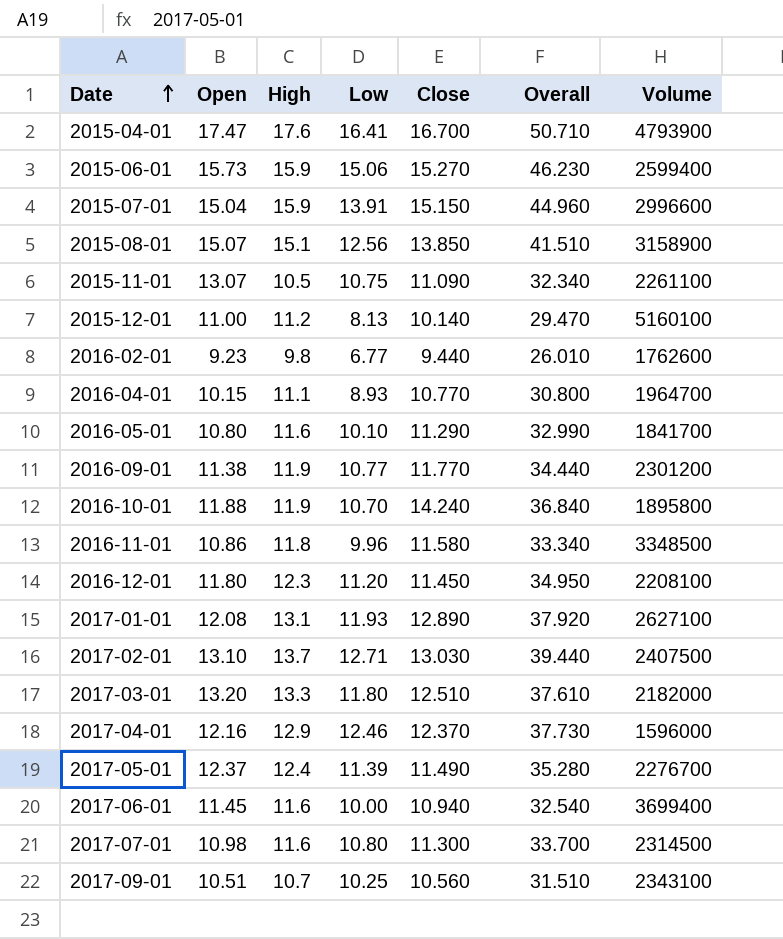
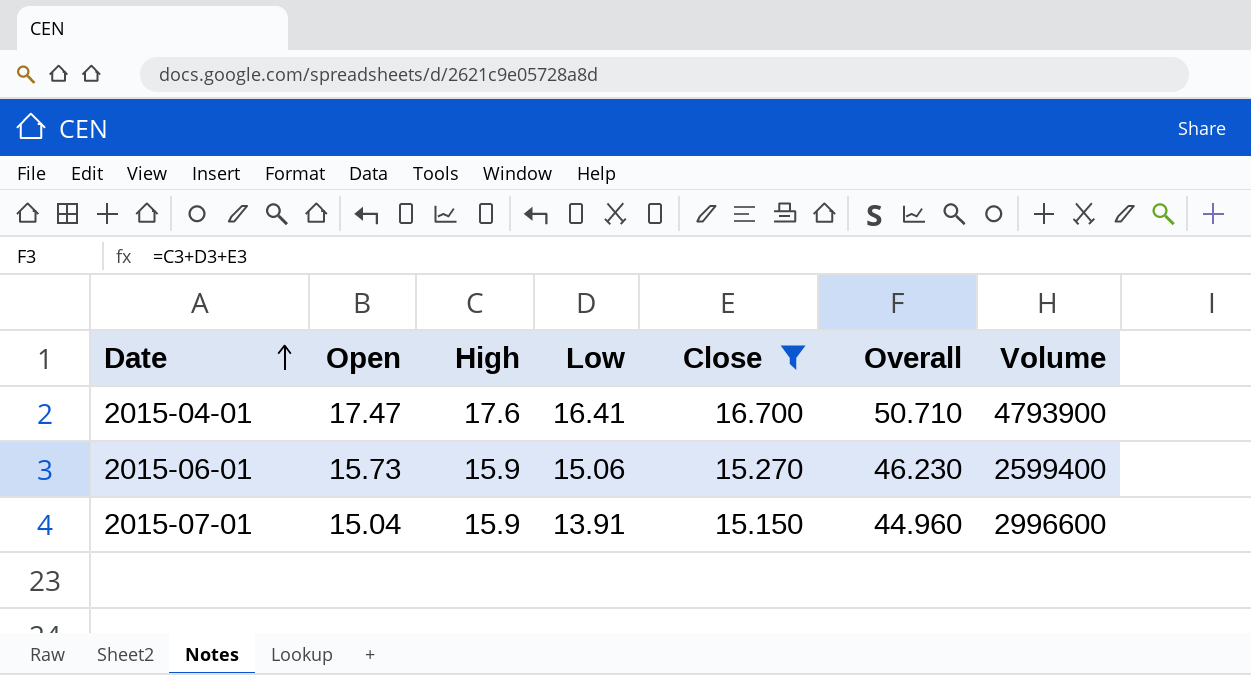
filter: none -> Close >= 15.150

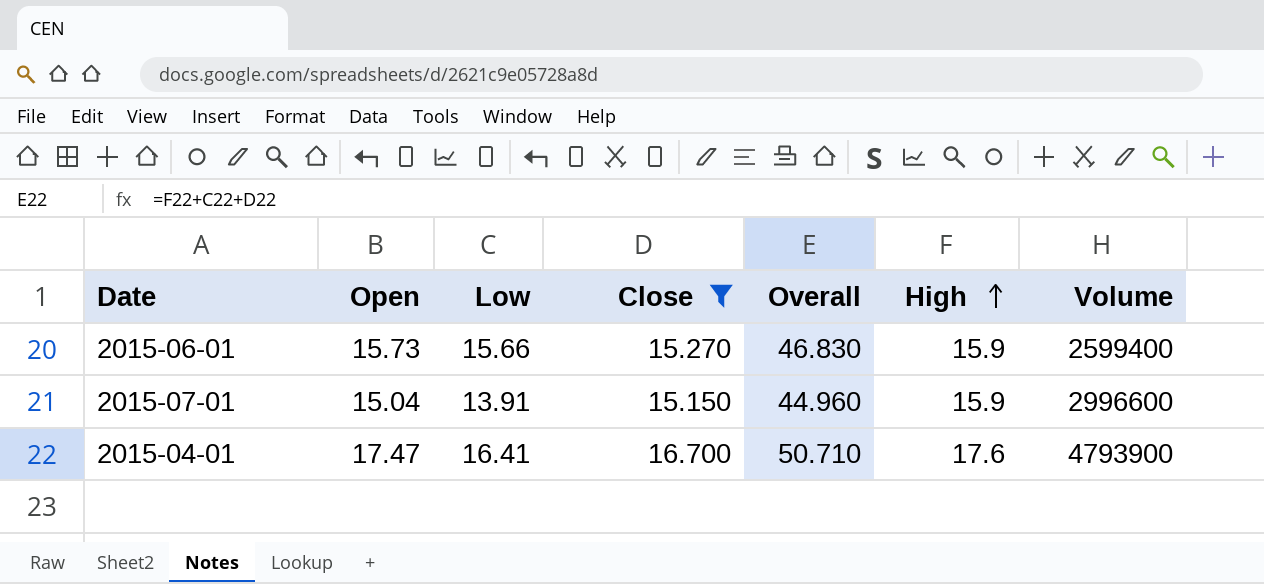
row order: Date ascending -> High ascending
column High | position: 3 -> 6
2015-06-01 | Low: 15.06 -> 15.66
2015-06-01 | Overall: 46.230 -> 46.830

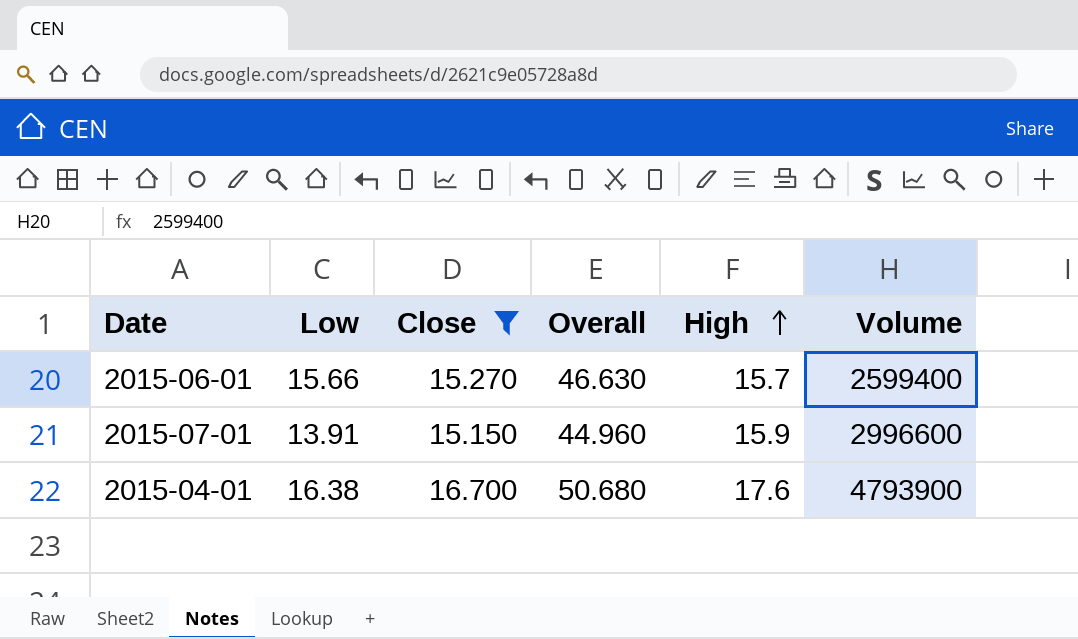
column Open | position: 2 -> none
2015-06-01 | Overall: 46.830 -> 46.630
2015-06-01 | High: 15.9 -> 15.7
2015-04-01 | Low: 16.41 -> 16.38
2015-04-01 | Overall: 50.710 -> 50.680

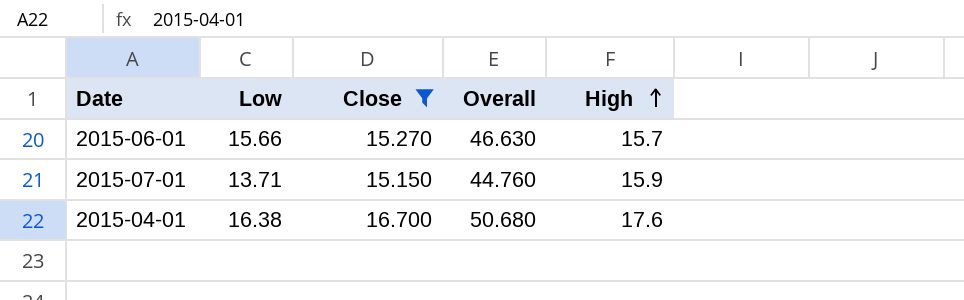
column Volume | position: 6 -> none
2015-07-01 | Low: 13.91 -> 13.71
2015-07-01 | Overall: 44.960 -> 44.760

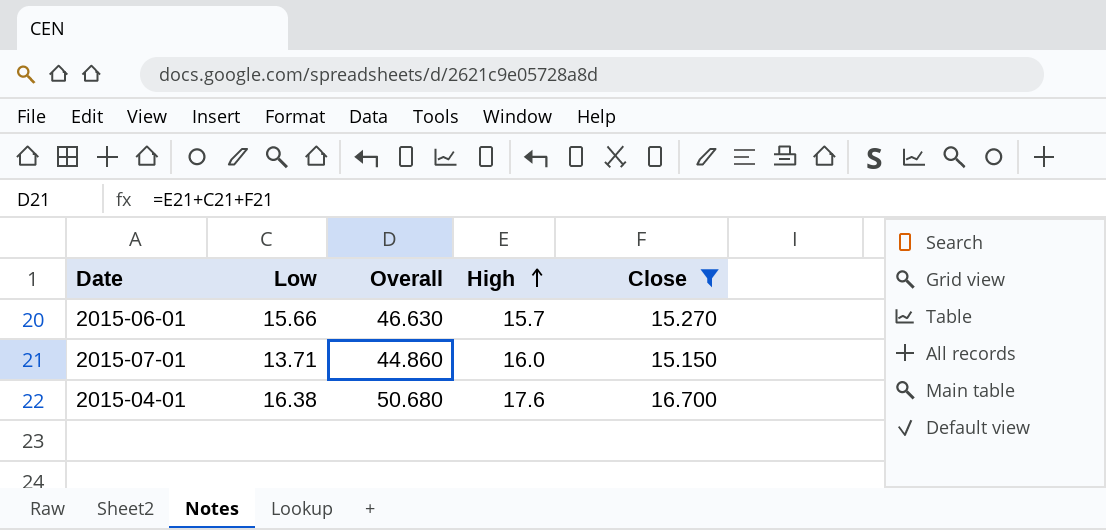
column Close | position: 3 -> 5
2015-07-01 | Overall: 44.760 -> 44.860
2015-07-01 | High: 15.9 -> 16.0

